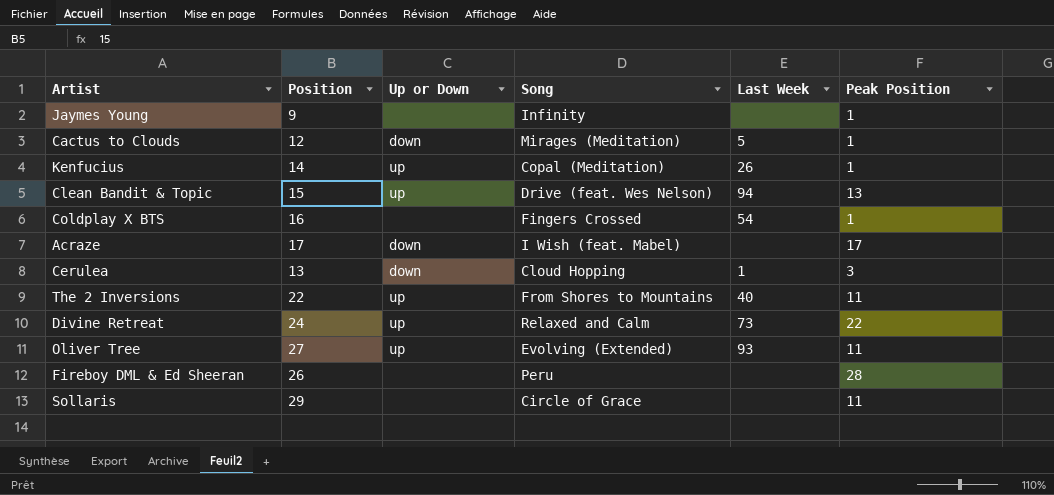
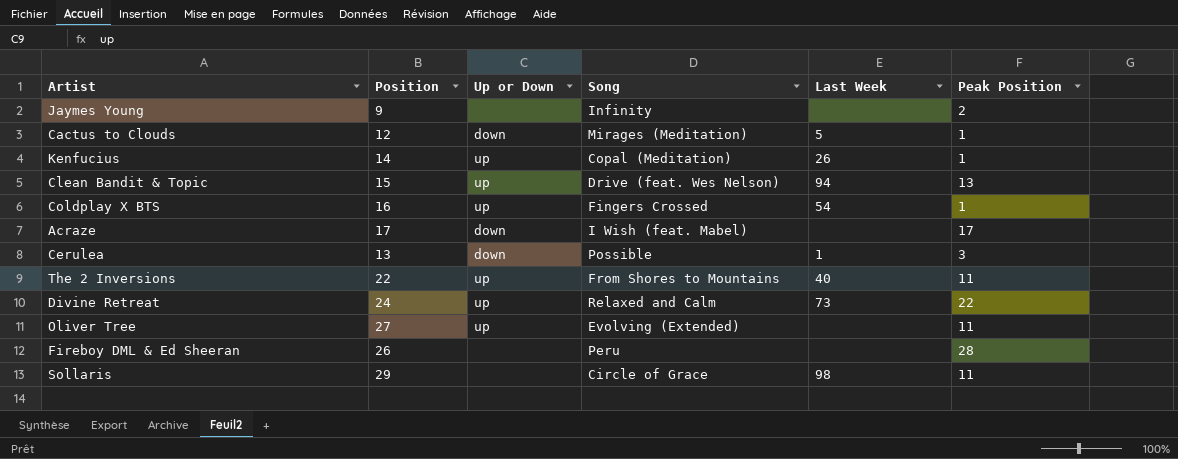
Jaymes Young | Peak Position: 1 -> 2
Coldplay X BTS | Up or Down: none -> up
Cerulea | Song: Cloud Hopping -> Possible
Oliver Tree | Last Week: 93 -> none
Sollaris | Last Week: none -> 98

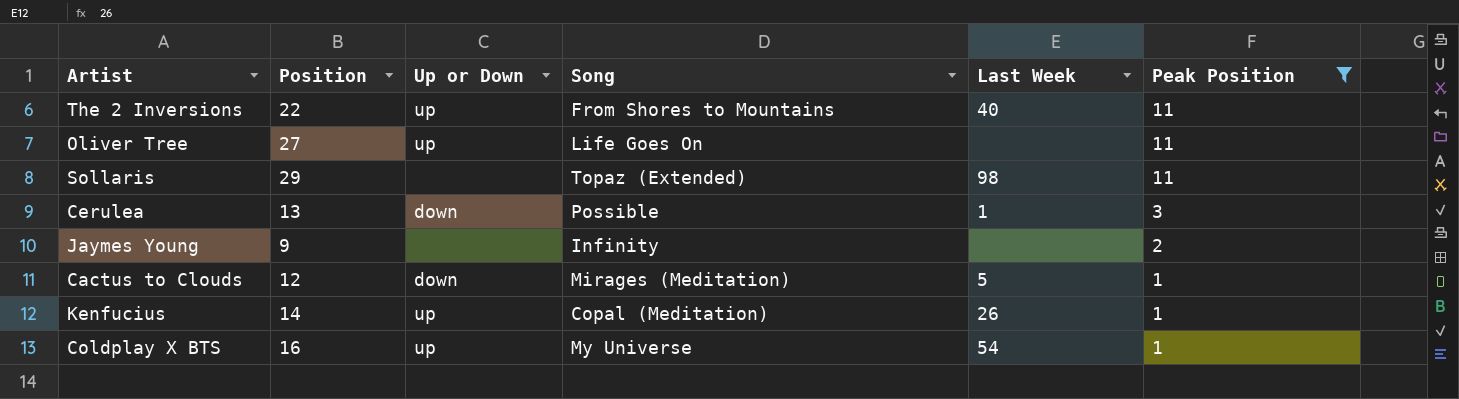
filter: none -> Peak Position <= 11
row order: none -> Peak Position descending
Oliver Tree | Song: Evolving (Extended) -> Life Goes On
Sollaris | Song: Circle of Grace -> Topaz (Extended)
Coldplay X BTS | Song: Fingers Crossed -> My Universe

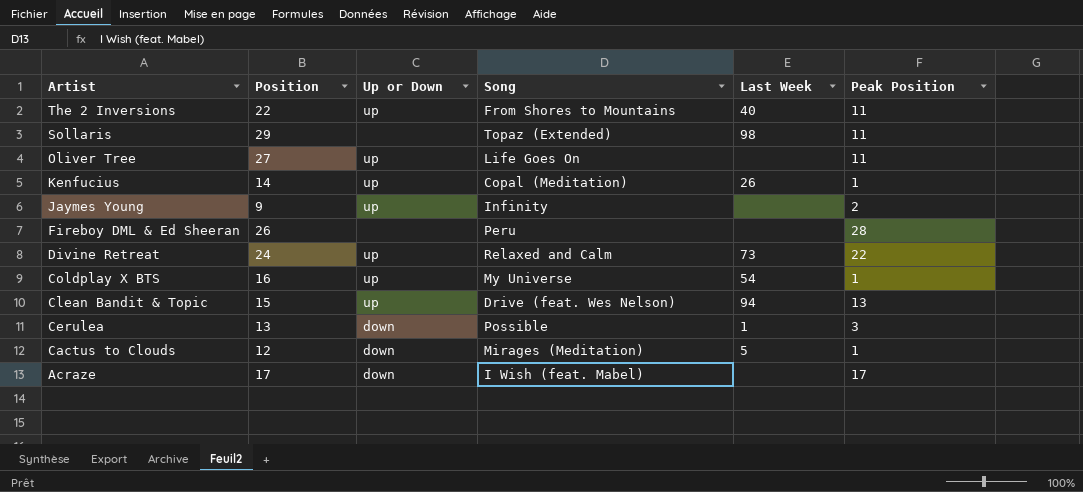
filter: Peak Position <= 11 -> none
row order: Peak Position descending -> Artist descending
Jaymes Young | Up or Down: none -> up

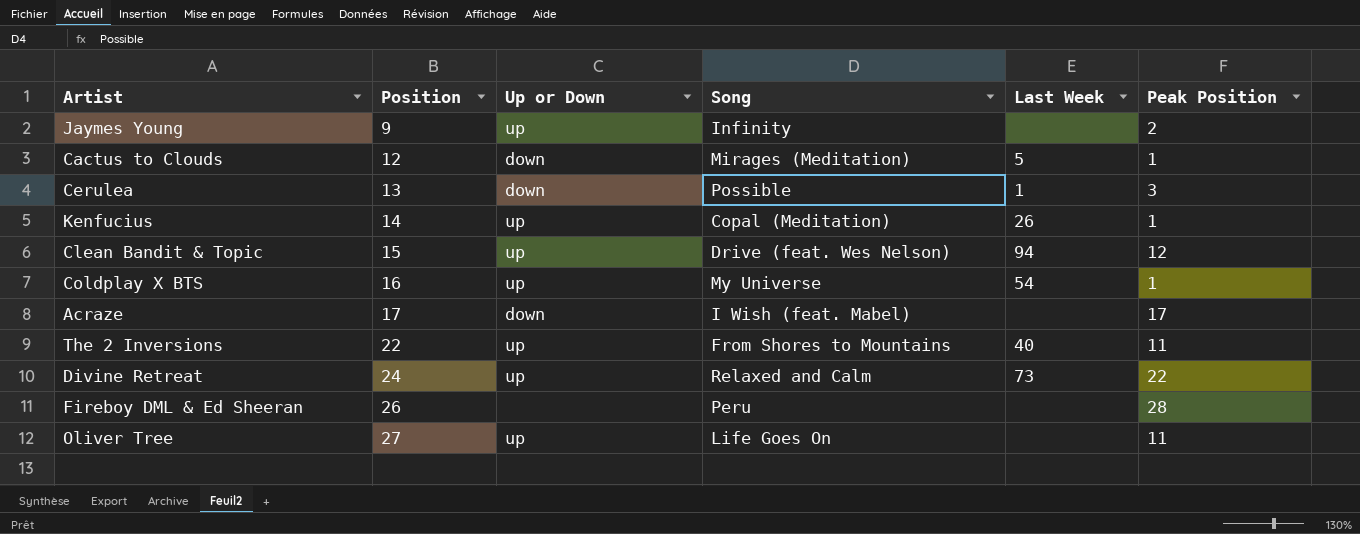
row order: Artist descending -> Position ascending
row Sollaris: 29 | none | Topaz (Extended) | 98 | 11 -> none
Clean Bandit & Topic | Peak Position: 13 -> 12

